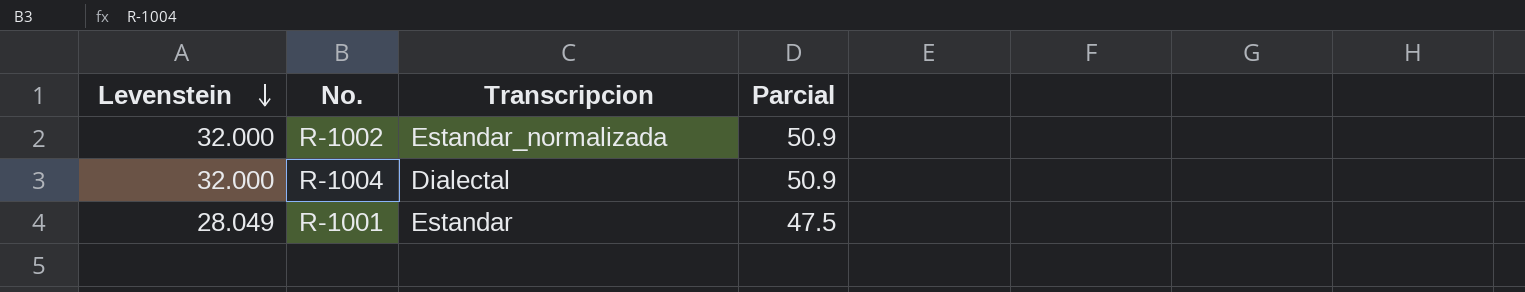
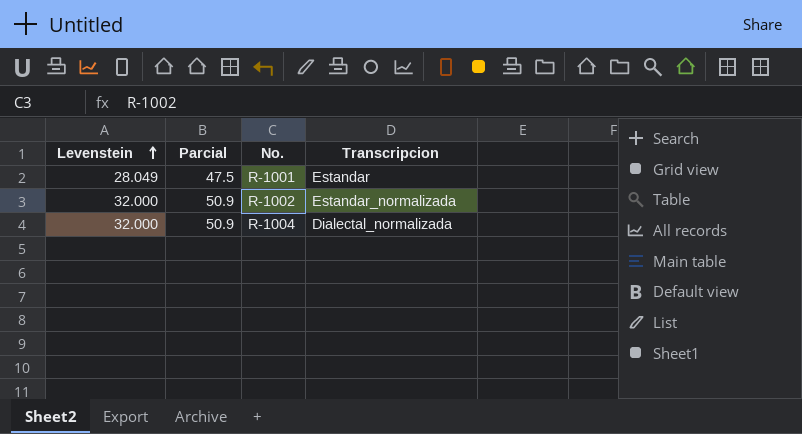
row order: Levenstein descending -> Levenstein ascending
column Parcial | position: 4 -> 2
R-1004 | Transcripcion: Dialectal -> Dialectal_normalizada

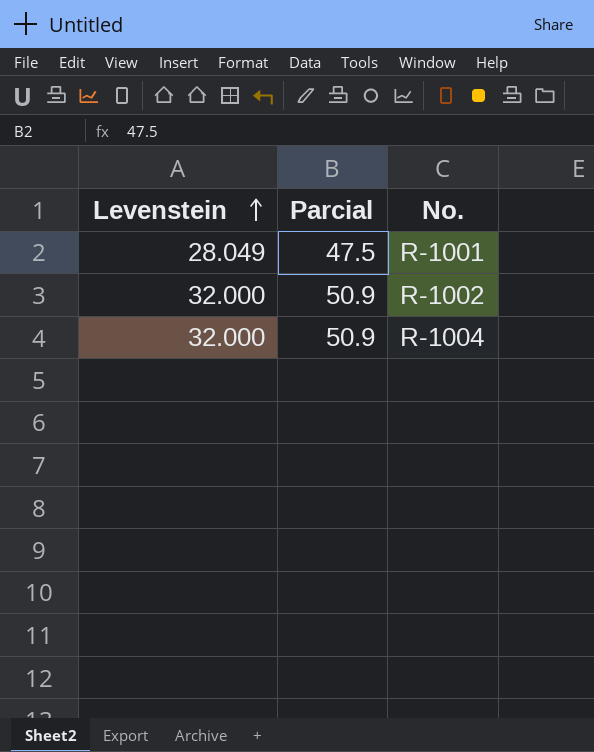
column Transcripcion | position: 4 -> none

